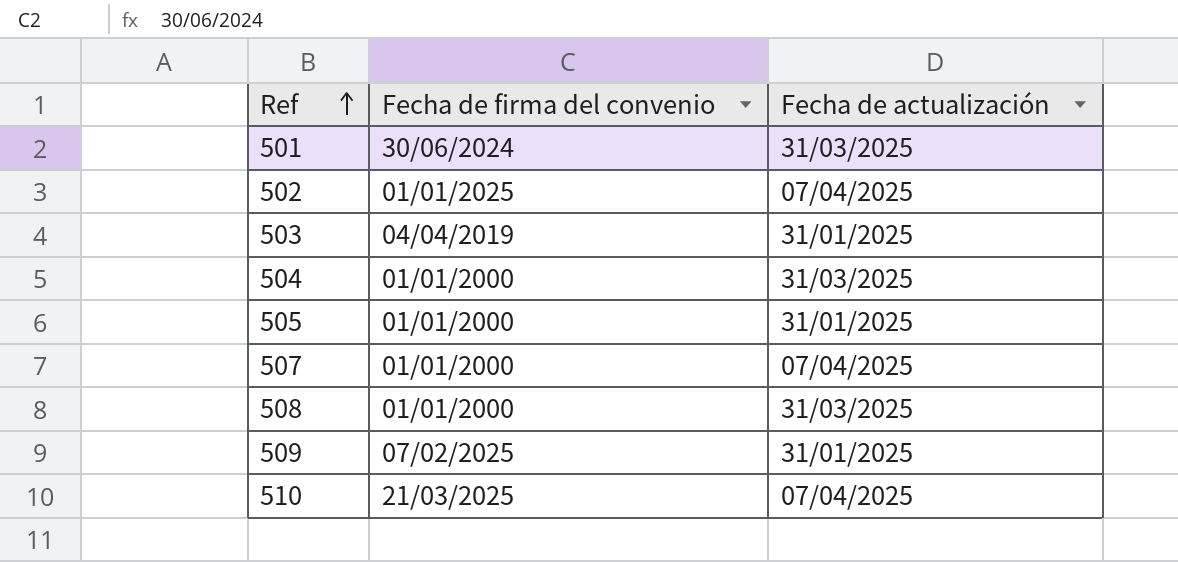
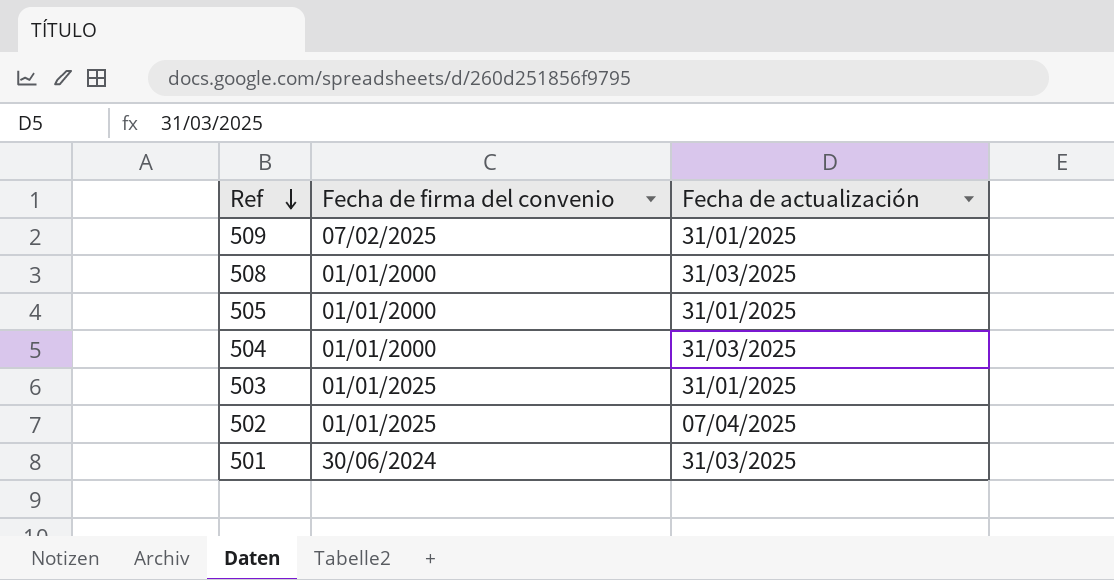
row order: Ref ascending -> Ref descending
row 507: 01/01/2000 | 07/04/2025 -> none
row 510: 21/03/2025 | 07/04/2025 -> none
503 | Fecha de firma del convenio: 04/04/2019 -> 01/01/2025

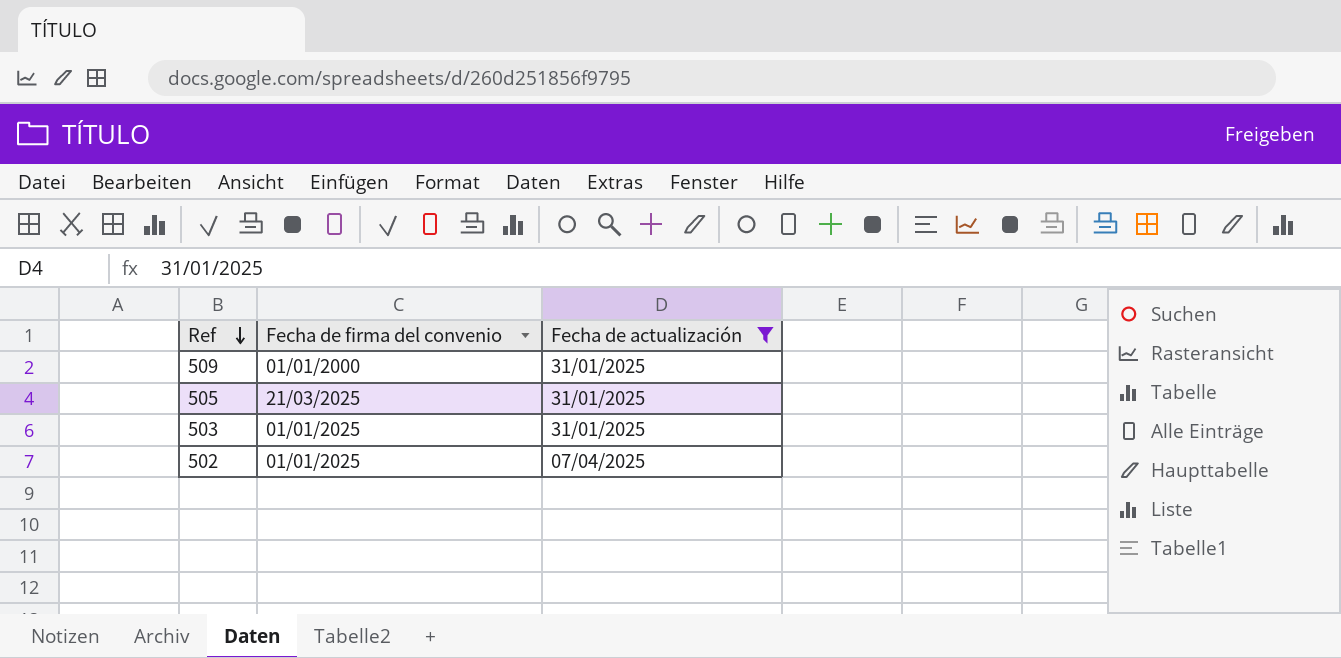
filter: none -> Fecha de actualización != 31/03/2025
509 | Fecha de firma del convenio: 07/02/2025 -> 01/01/2000
505 | Fecha de firma del convenio: 01/01/2000 -> 21/03/2025

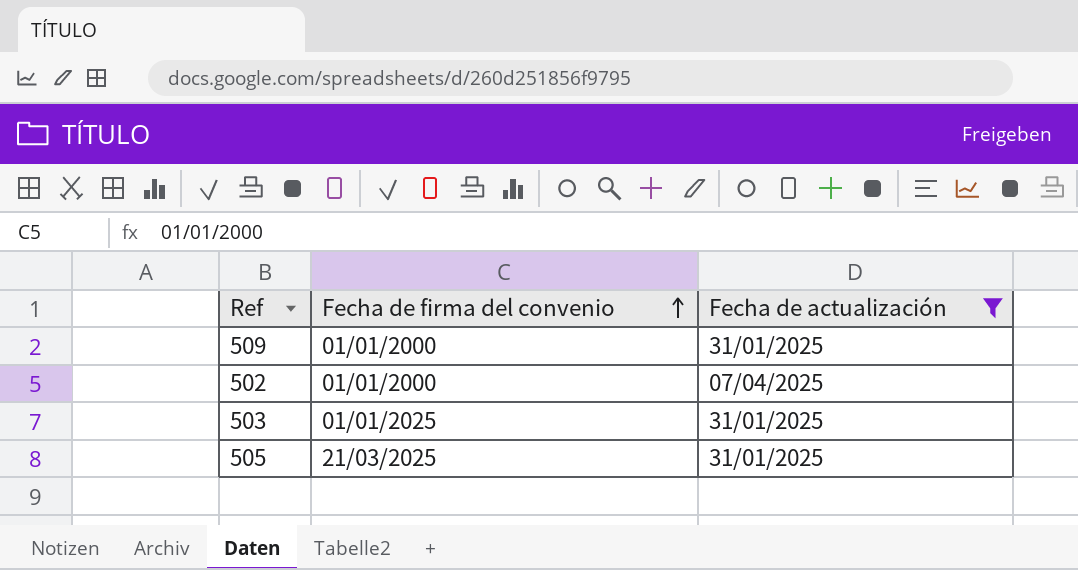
row order: Ref descending -> Fecha de firma del convenio ascending
502 | Fecha de firma del convenio: 01/01/2025 -> 01/01/2000

